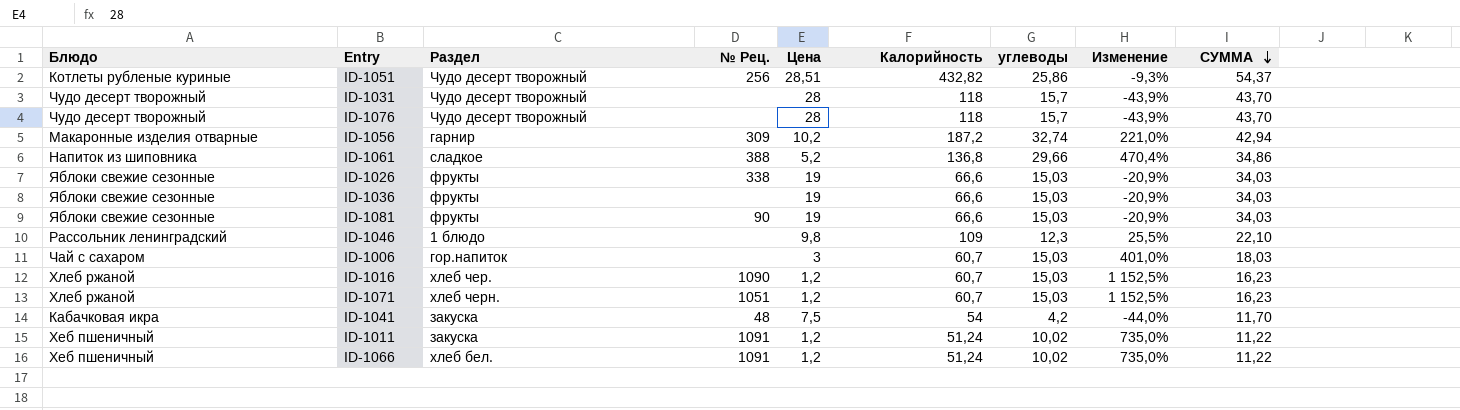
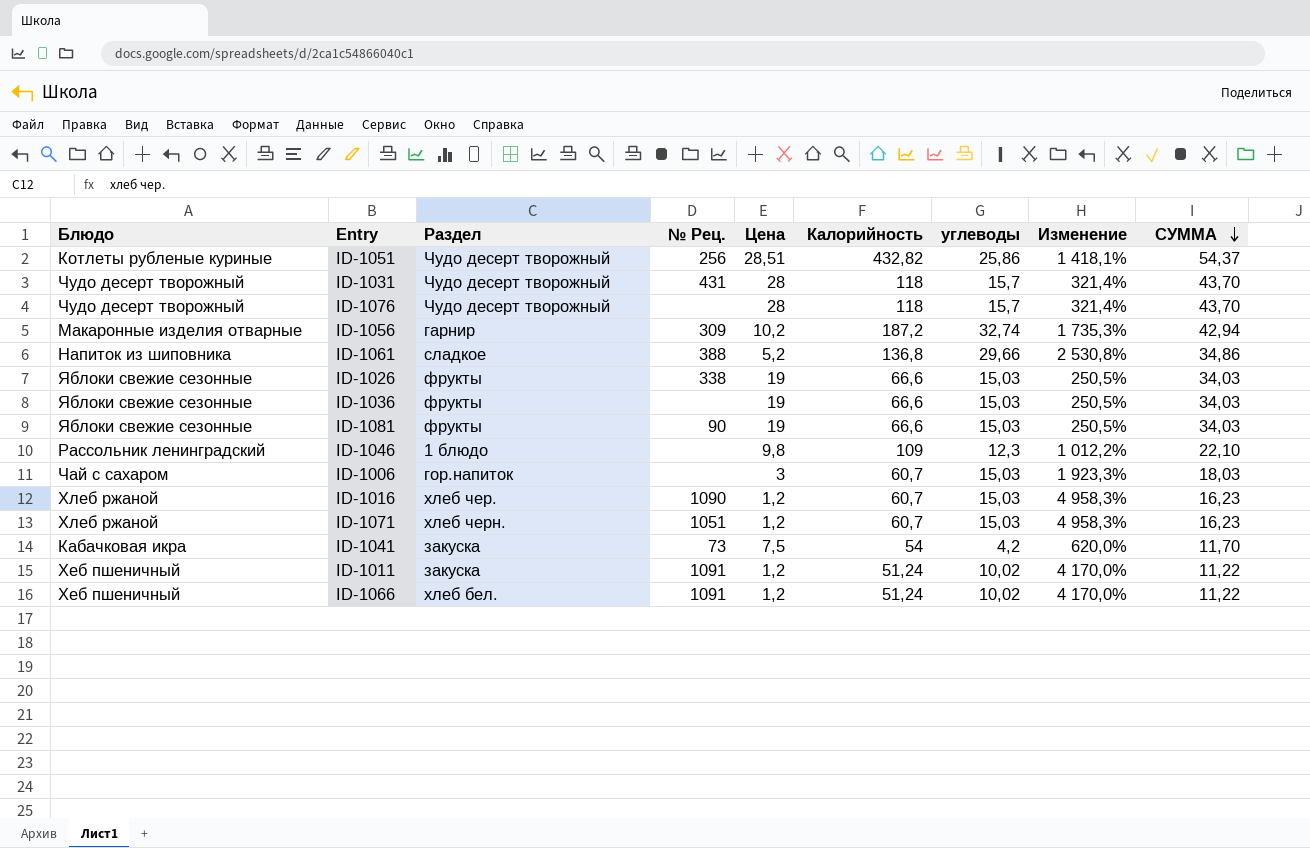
column Изменение | formula: ([углеводы] - [Цена]) / [Цена] -> ([Калорийность] - [Цена]) / [Цена]
ID-1031 | № Рец.: none -> 431
ID-1041 | № Рец.: 48 -> 73

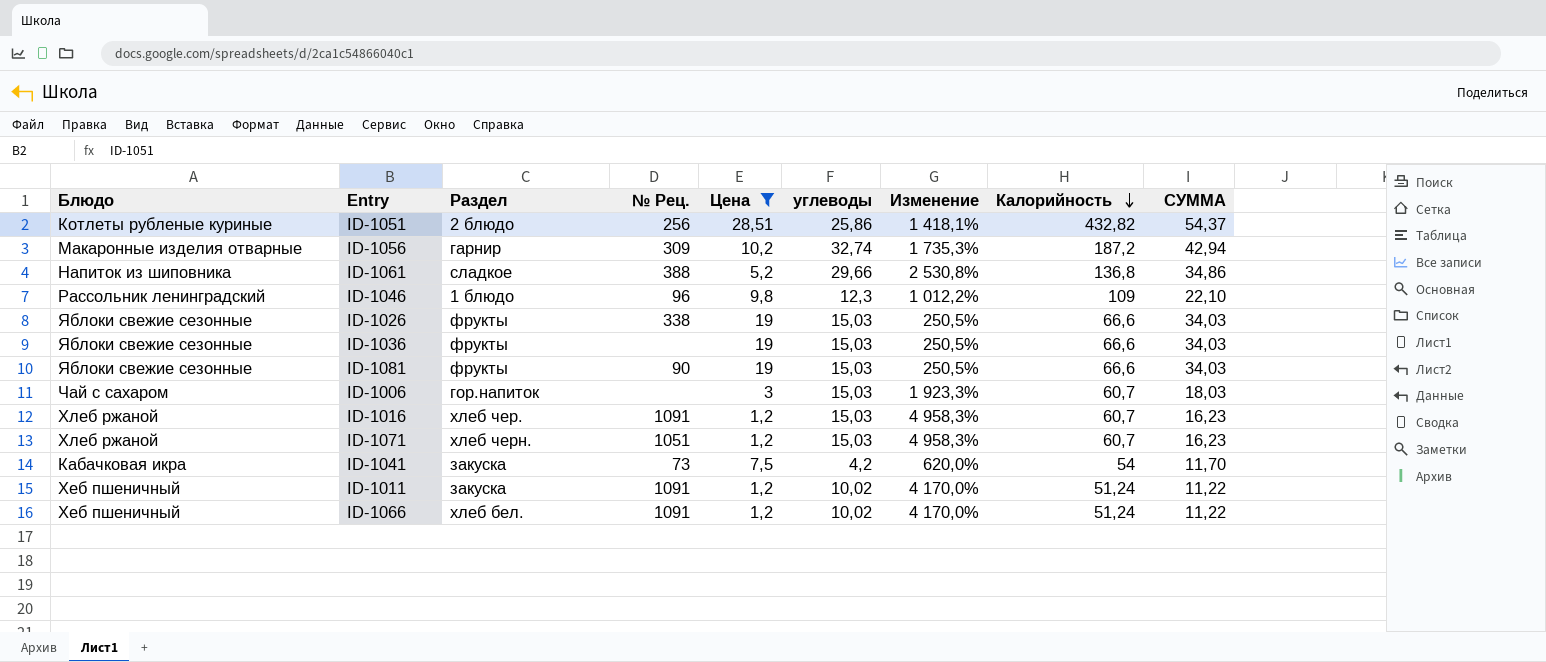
filter: none -> Цена != 28
row order: СУММА descending -> Калорийность descending
column Калорийность | position: 6 -> 8
ID-1051 | Раздел: Чудо десерт творожный -> 2 блюдо
ID-1046 | № Рец.: none -> 96
ID-1016 | № Рец.: 1090 -> 1091

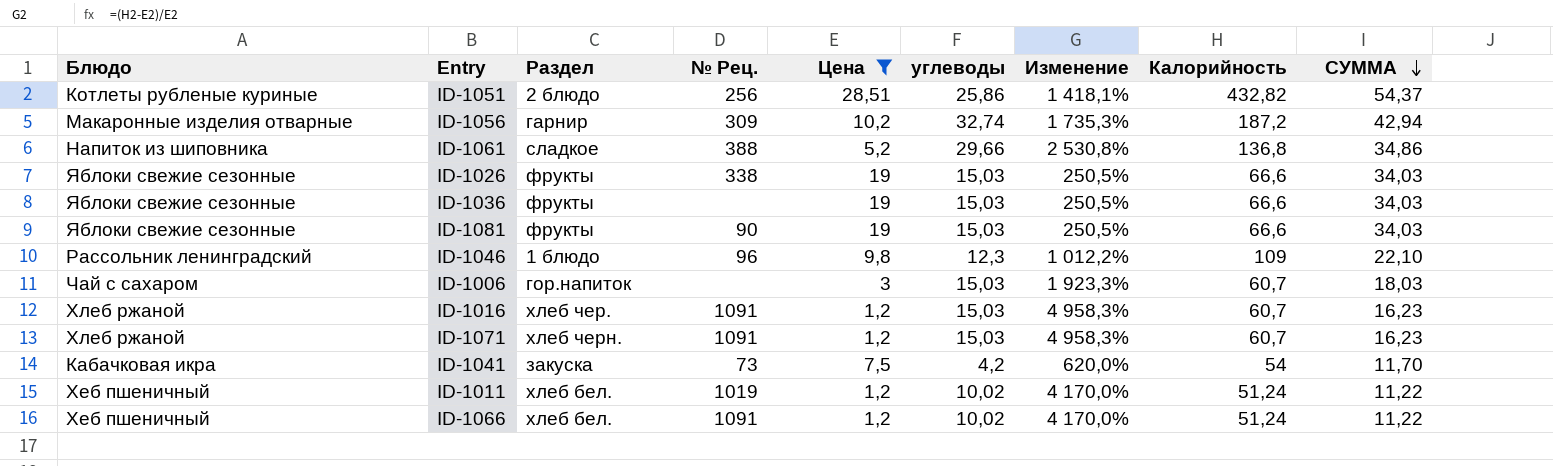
row order: Калорийность descending -> СУММА descending
ID-1071 | № Рец.: 1051 -> 1091
ID-1011 | Раздел: закуска -> хлеб бел.
ID-1011 | № Рец.: 1091 -> 1019

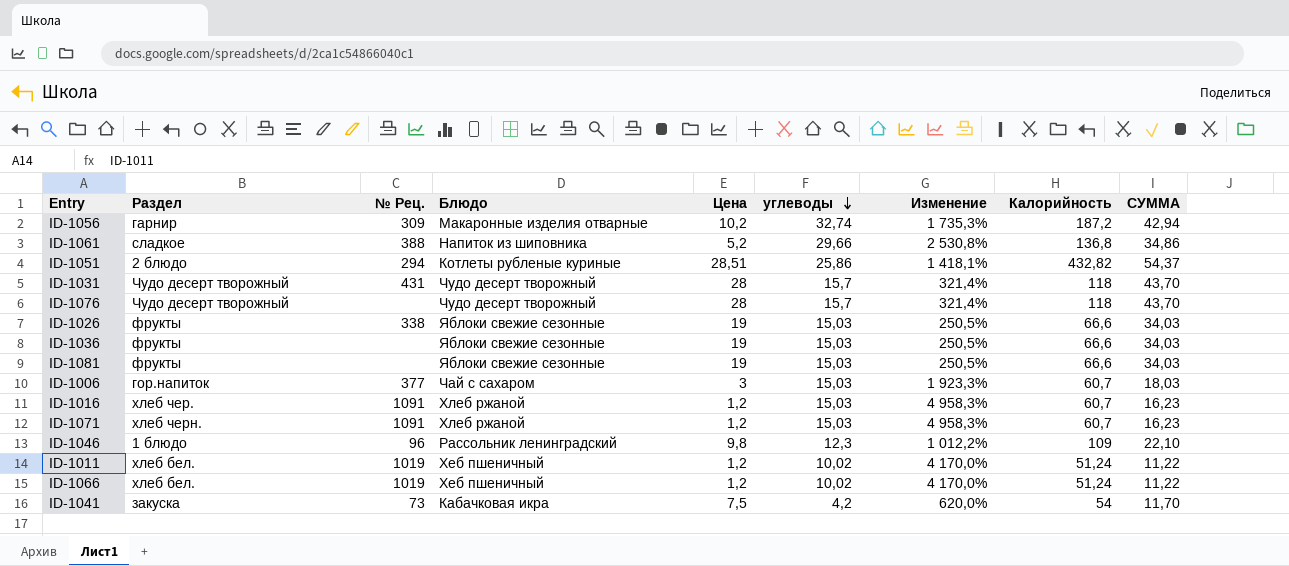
filter: Цена != 28 -> none
row order: СУММА descending -> углеводы descending
column Блюдо | position: 1 -> 4
ID-1051 | № Рец.: 256 -> 294
ID-1081 | № Рец.: 90 -> none
ID-1006 | № Рец.: none -> 377
ID-1066 | № Рец.: 1091 -> 1019

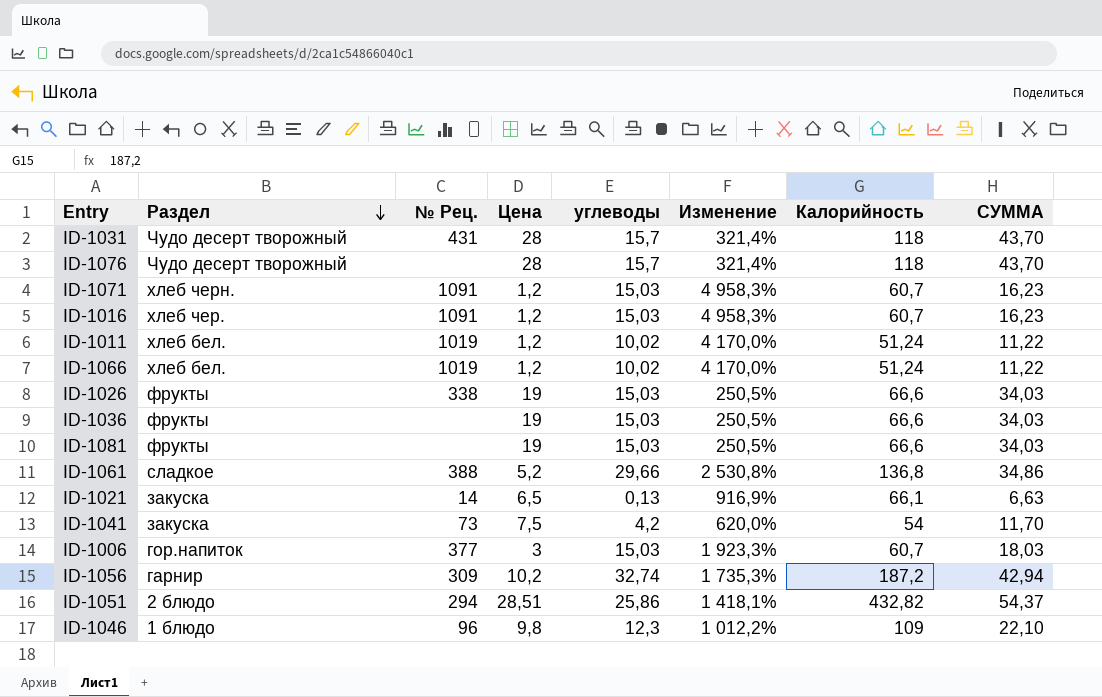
row order: углеводы descending -> Раздел descending
column Блюдо | position: 4 -> none
row ID-1021: none -> закуска | 14 | 6,5 | 0,13 | 916,9% | 66,1 | 6,63

